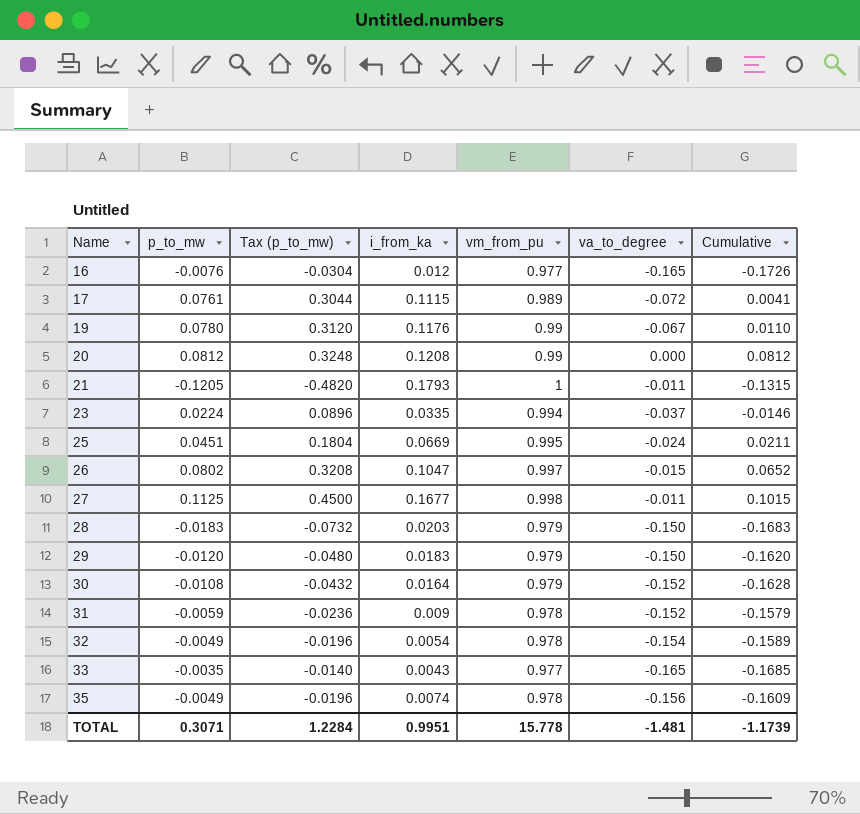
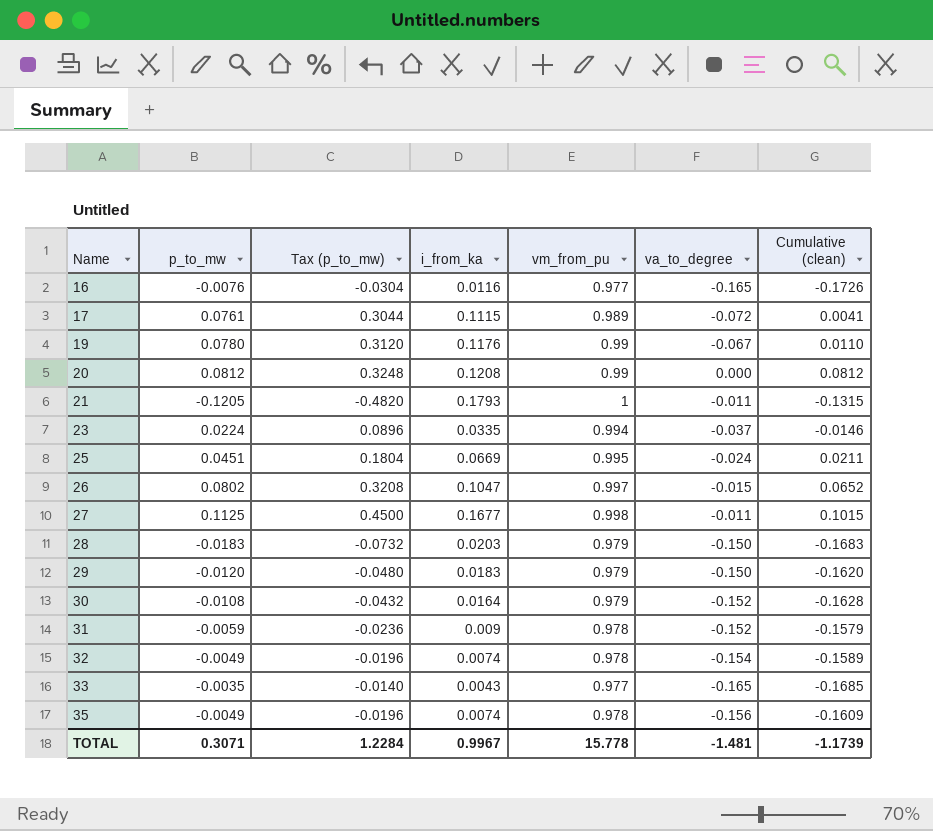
column name: Cumulative -> Cumulative (clean)
16 | i_from_ka: 0.012 -> 0.0116
32 | i_from_ka: 0.0054 -> 0.0074
TOTAL | i_from_ka: 0.9951 -> 0.9967

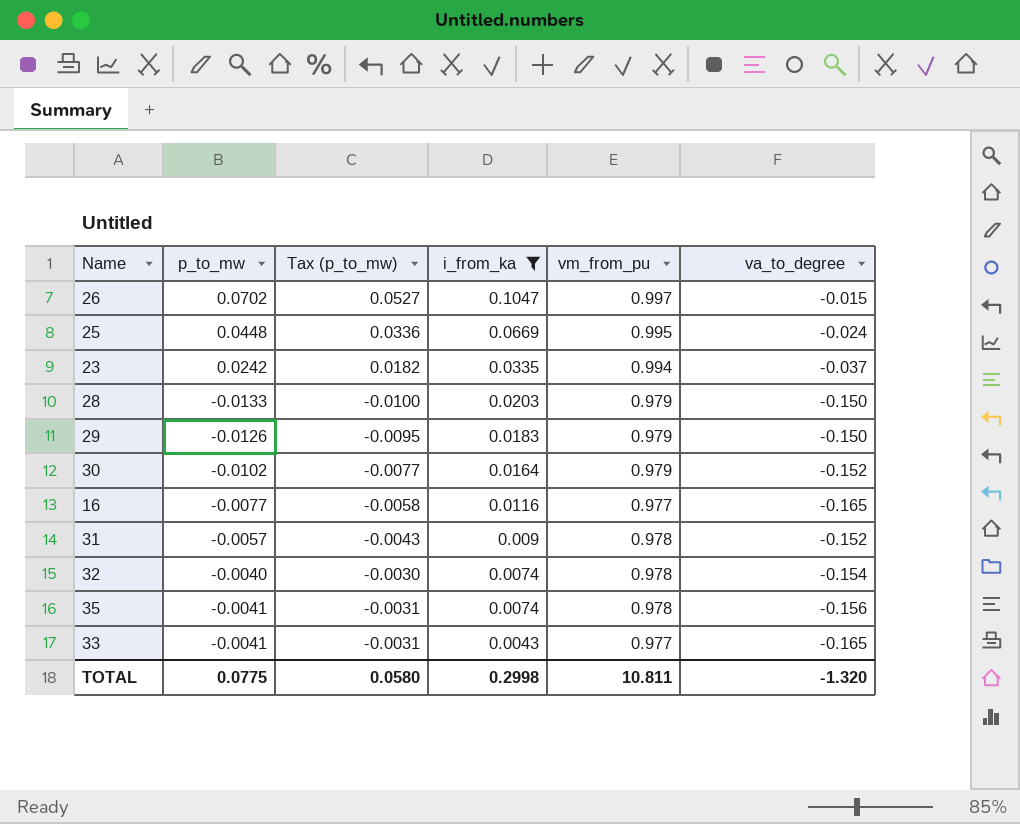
filter: none -> i_from_ka <= 0.1047
row order: Name ascending -> i_from_ka descending
column Cumulative (clean) | formula: [p_to_mw] + [va_to_degree] -> none
column Tax (p_to_mw) | formula: [p_to_mw] * 4 -> [p_to_mw] * 0.75
26 | p_to_mw: 0.0802 -> 0.0702
25 | p_to_mw: 0.0451 -> 0.0448
23 | p_to_mw: 0.0224 -> 0.0242
28 | p_to_mw: -0.0183 -> -0.0133
29 | p_to_mw: -0.0120 -> -0.0126
30 | p_to_mw: -0.0108 -> -0.0102
16 | p_to_mw: -0.0076 -> -0.0077
31 | p_to_mw: -0.0059 -> -0.0057
32 | p_to_mw: -0.0049 -> -0.0040
35 | p_to_mw: -0.0049 -> -0.0041
33 | p_to_mw: -0.0035 -> -0.0041
TOTAL | p_to_mw: 0.3071 -> 0.0775
TOTAL | Tax (p_to_mw): 1.2284 -> 0.0580
TOTAL | i_from_ka: 0.9967 -> 0.2998
TOTAL | vm_from_pu: 15.778 -> 10.811
TOTAL | va_to_degree: -1.481 -> -1.320

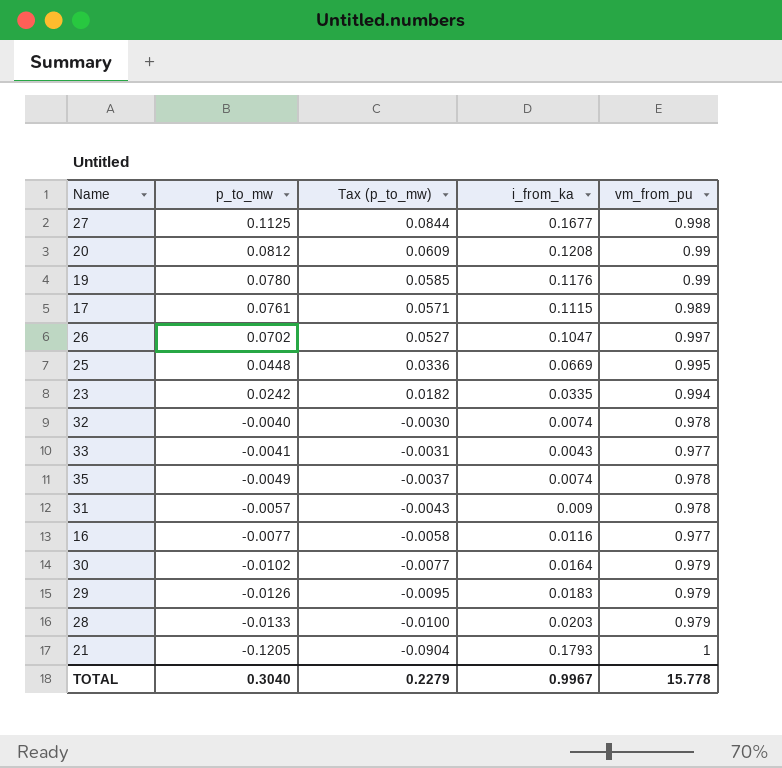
filter: i_from_ka <= 0.1047 -> none
row order: i_from_ka descending -> p_to_mw descending
column va_to_degree | position: 6 -> none
35 | p_to_mw: -0.0041 -> -0.0049
35 | Tax (p_to_mw): -0.0031 -> -0.0037
TOTAL | p_to_mw: 0.0775 -> 0.3040
TOTAL | Tax (p_to_mw): 0.0580 -> 0.2279
TOTAL | i_from_ka: 0.2998 -> 0.9967
TOTAL | vm_from_pu: 10.811 -> 15.778

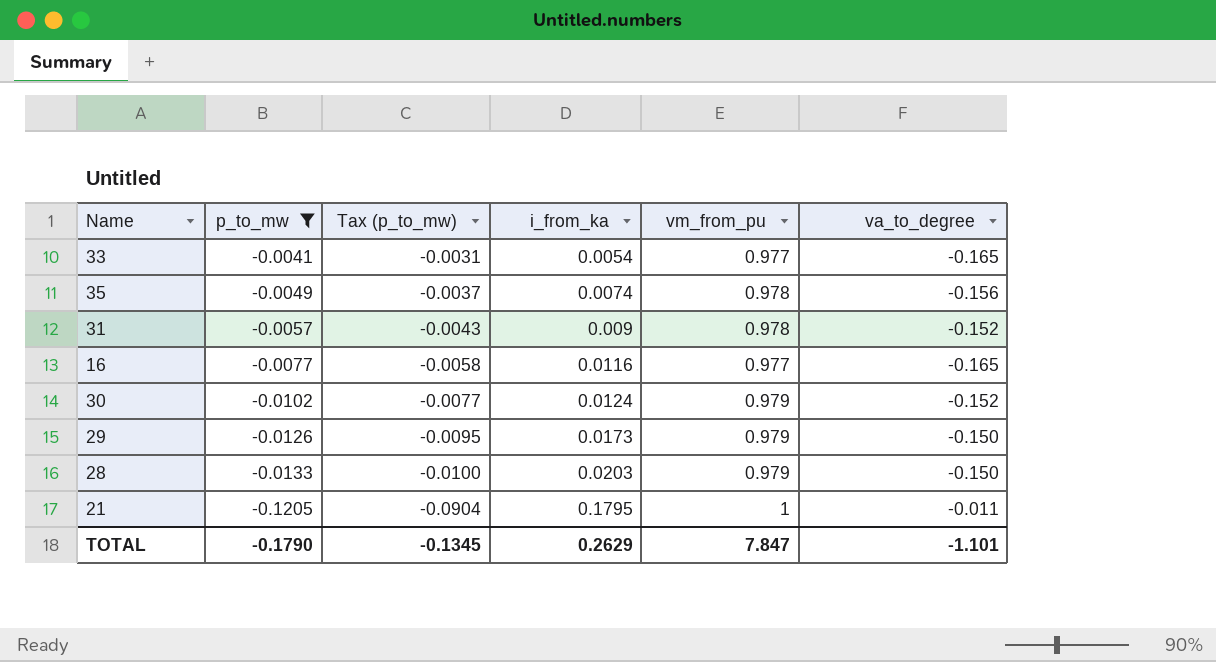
filter: none -> p_to_mw <= -0.0041
column va_to_degree | position: none -> 6
33 | i_from_ka: 0.0043 -> 0.0054
30 | i_from_ka: 0.0164 -> 0.0124
29 | i_from_ka: 0.0183 -> 0.0173
21 | i_from_ka: 0.1793 -> 0.1795
TOTAL | p_to_mw: 0.3040 -> -0.1790
TOTAL | Tax (p_to_mw): 0.2279 -> -0.1345
TOTAL | i_from_ka: 0.9967 -> 0.2629
TOTAL | vm_from_pu: 15.778 -> 7.847

